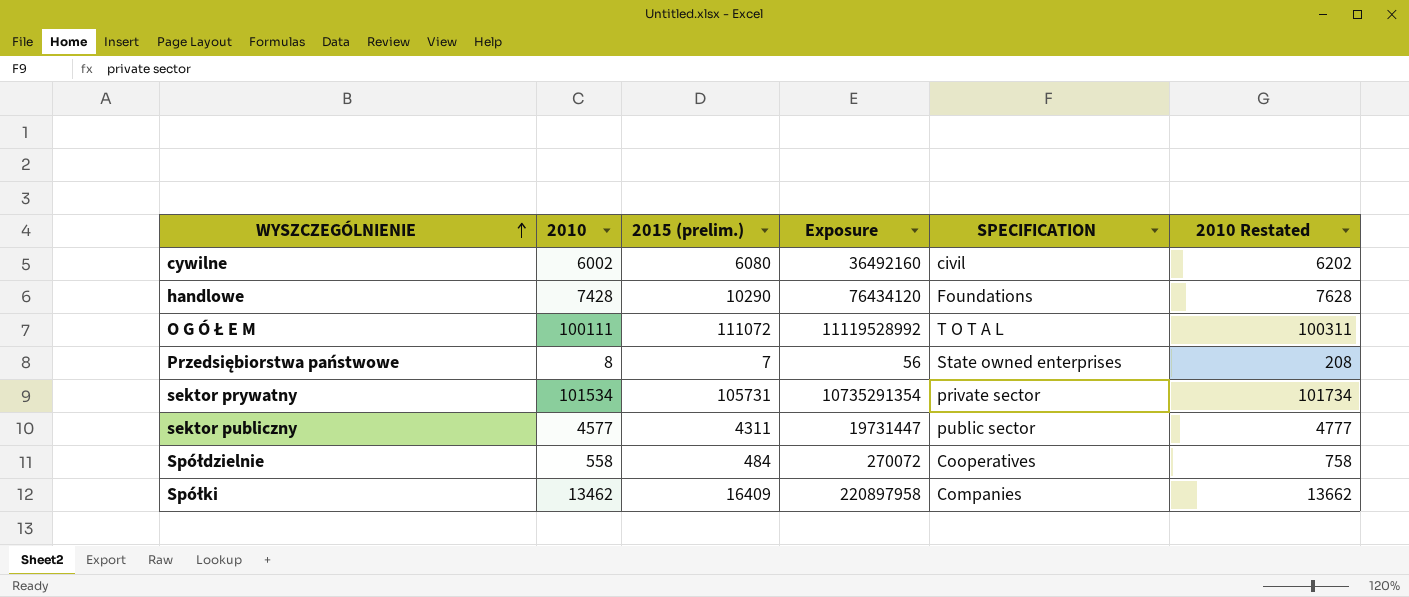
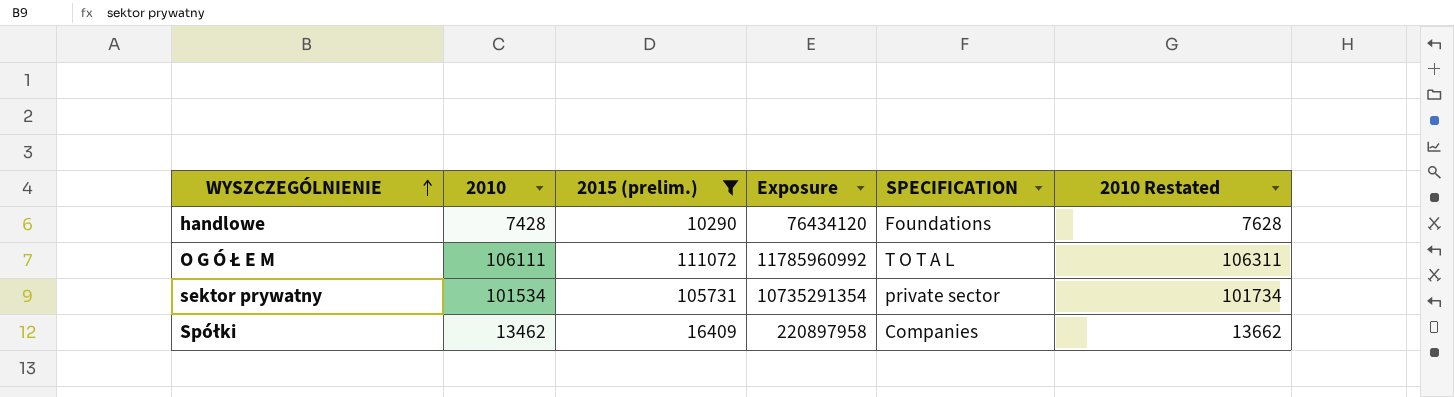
filter: none -> 2015 (prelim.) >= 10290
O G Ó Ł E M | 2010: 100111 -> 106111
O G Ó Ł E M | Exposure: 11119528992 -> 11785960992
O G Ó Ł E M | 2010 Restated: 100311 -> 106311

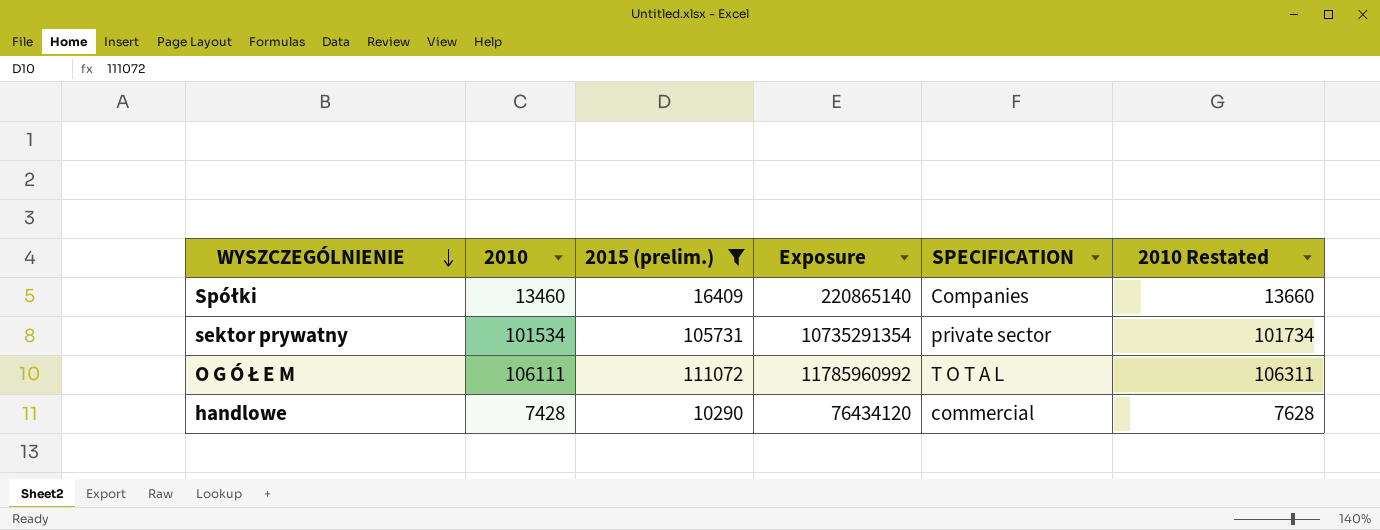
row order: WYSZCZEGÓLNIENIE ascending -> WYSZCZEGÓLNIENIE descending
Spółki | 2010: 13462 -> 13460
Spółki | Exposure: 220897958 -> 220865140
Spółki | 2010 Restated: 13662 -> 13660
handlowe | SPECIFICATION: Foundations -> commercial

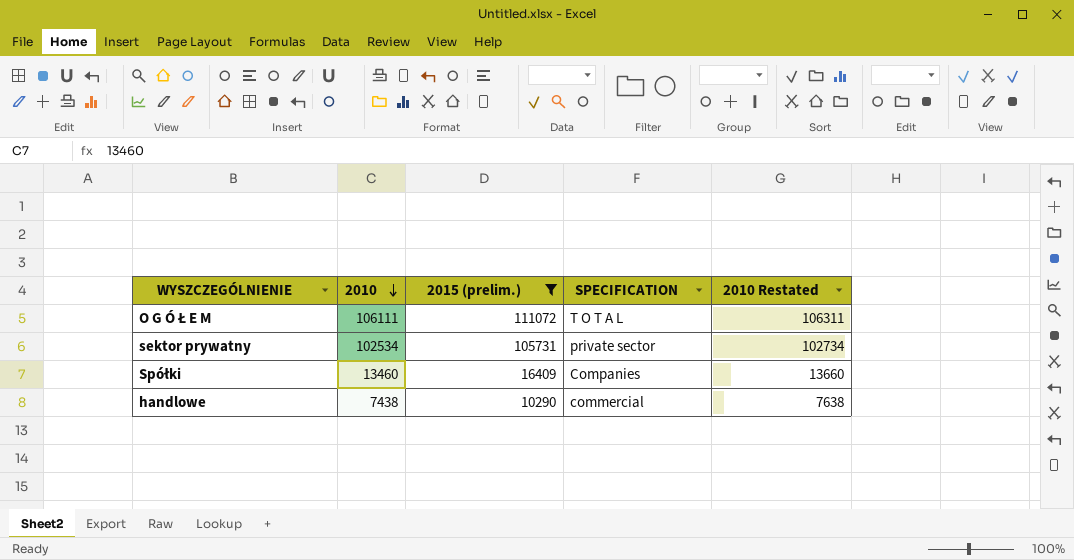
row order: WYSZCZEGÓLNIENIE descending -> 2010 descending
column Exposure | formula: [2010] * [2015 (prelim.)] -> none
sektor prywatny | 2010: 101534 -> 102534
sektor prywatny | 2010 Restated: 101734 -> 102734
handlowe | 2010: 7428 -> 7438
handlowe | 2010 Restated: 7628 -> 7638

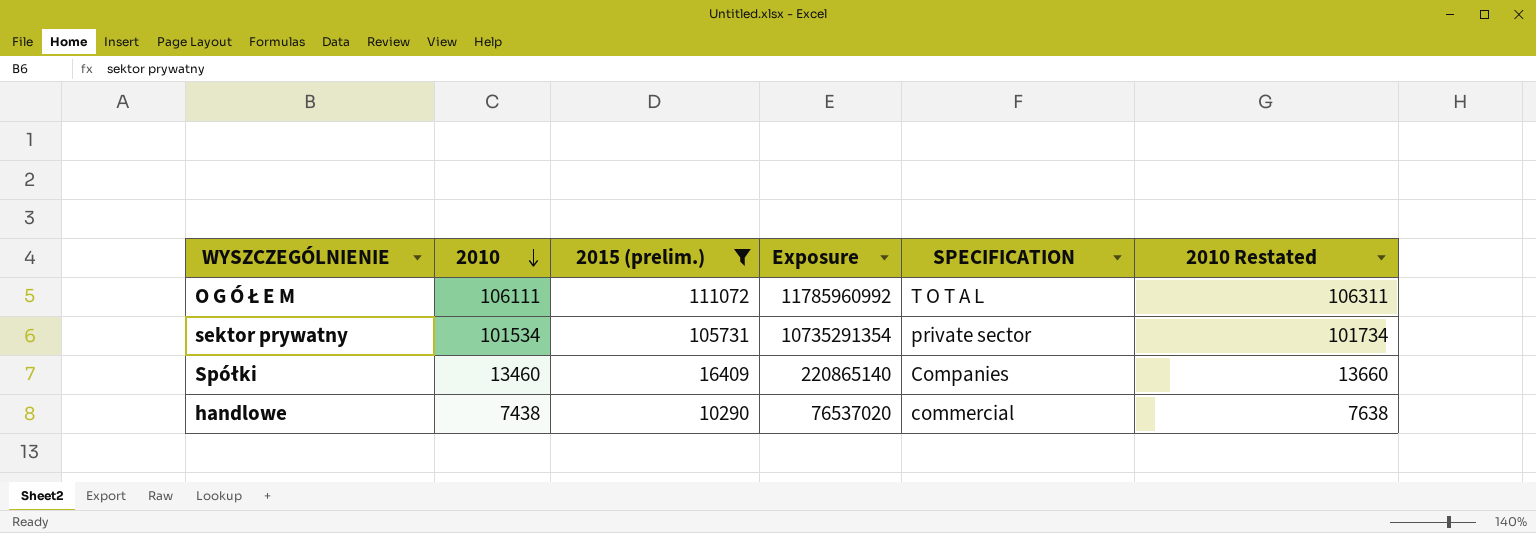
column Exposure | formula: none -> [2010] * [2015 (prelim.)]
sektor prywatny | 2010: 102534 -> 101534
sektor prywatny | 2010 Restated: 102734 -> 101734

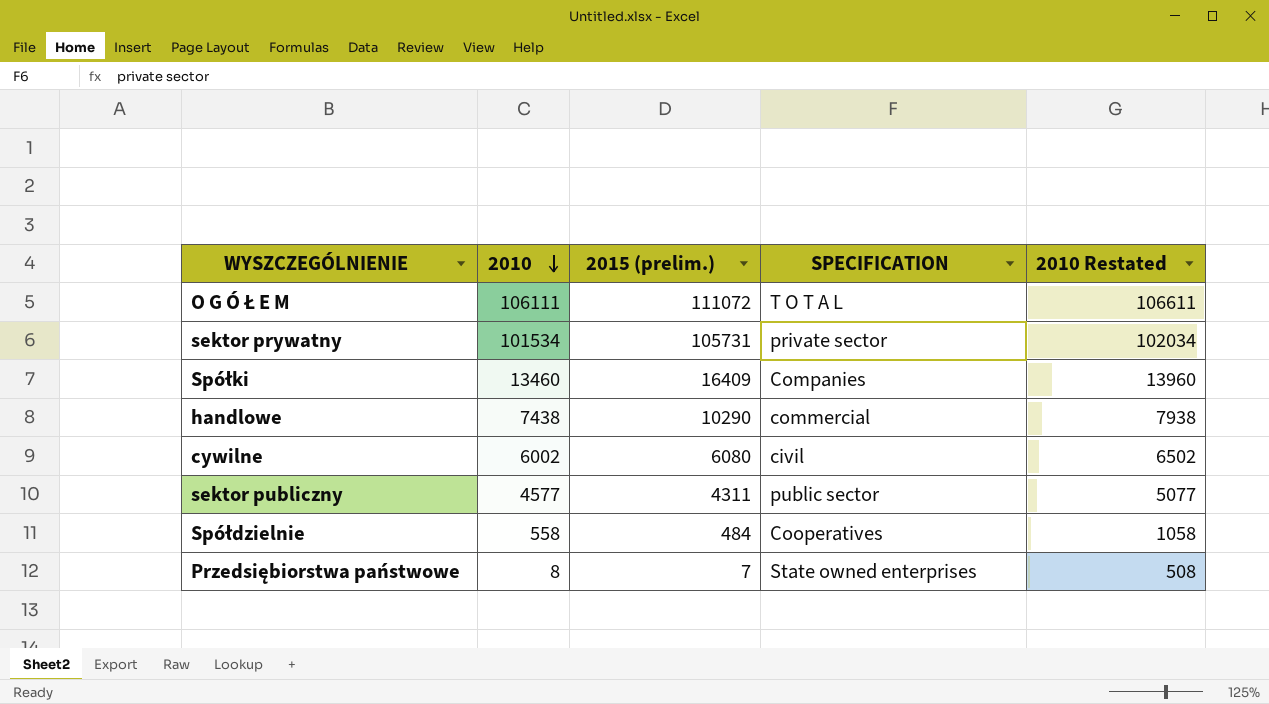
filter: 2015 (prelim.) >= 10290 -> none
column Exposure | formula: [2010] * [2015 (prelim.)] -> none
column 2010 Restated | formula: [2010] + 200 -> [2010] + 500

